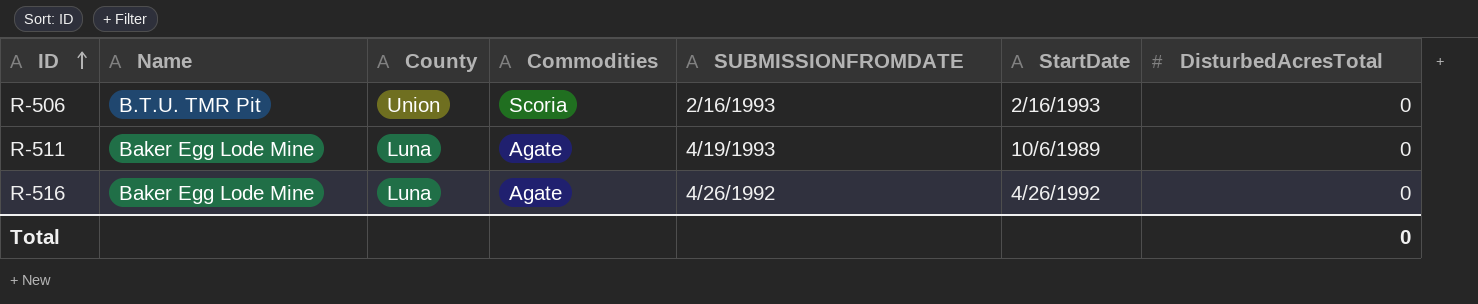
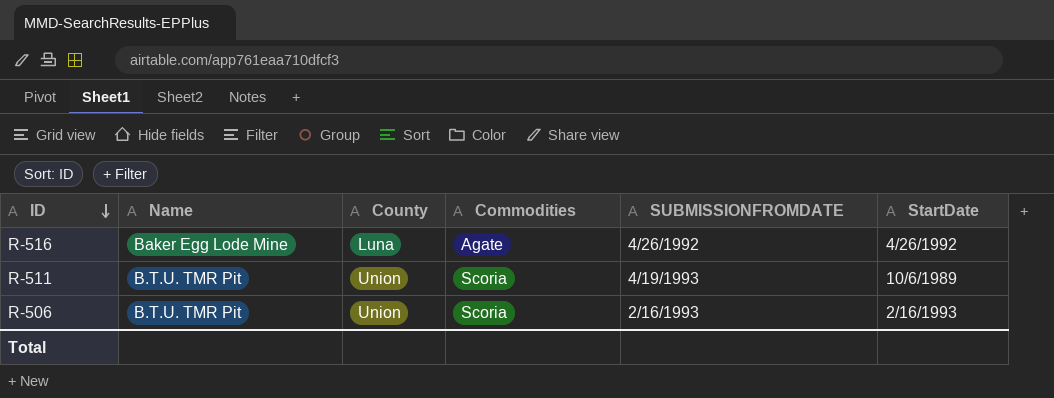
row order: ID ascending -> ID descending
column DisturbedAcresTotal | position: 7 -> none
R-511 | Name: Baker Egg Lode Mine -> B.T.U. TMR Pit
R-511 | County: Luna -> Union
R-511 | Commodities: Agate -> Scoria

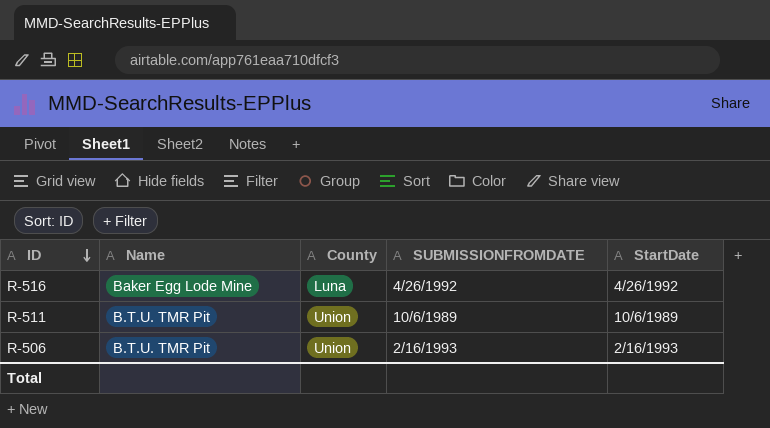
column Commodities | position: 4 -> none
R-511 | SUBMISSIONFROMDATE: 4/19/1993 -> 10/6/1989

